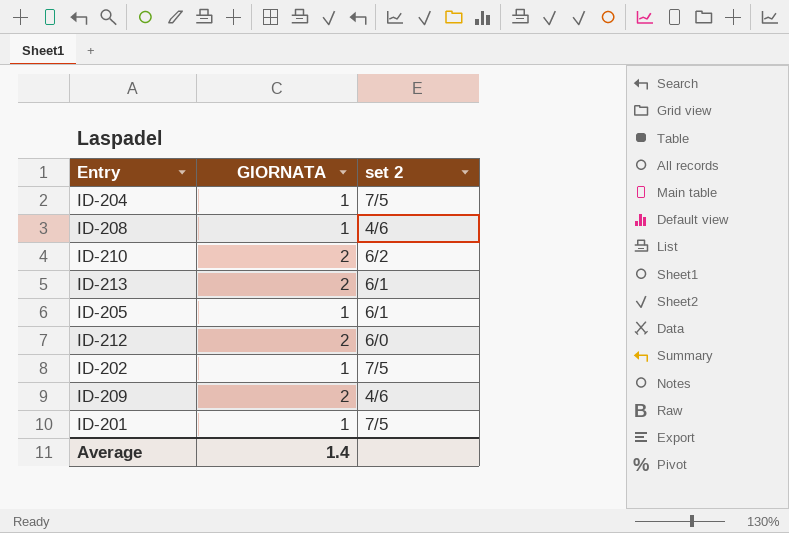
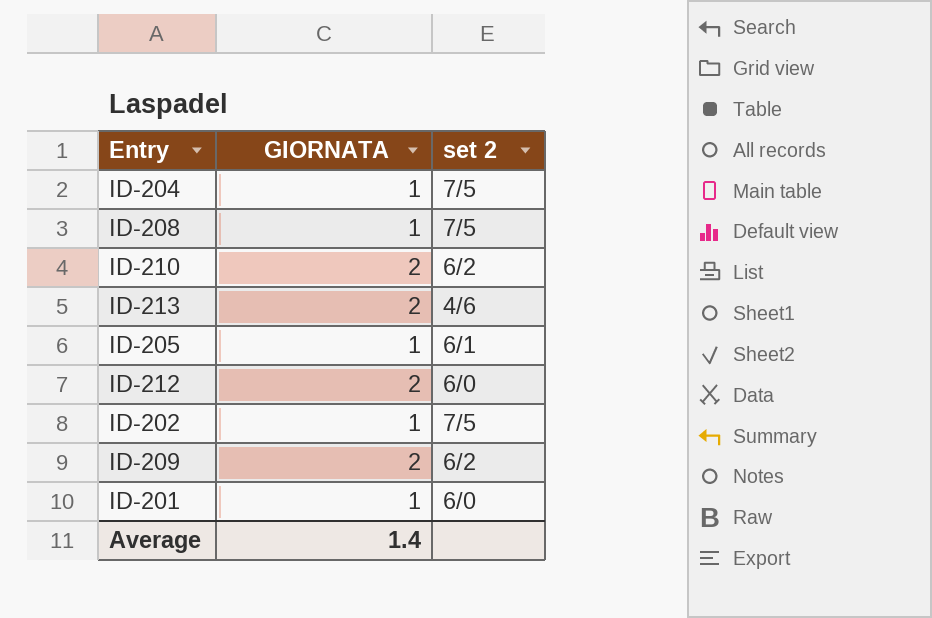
ID-208 | set 2: 4/6 -> 7/5
ID-213 | set 2: 6/1 -> 4/6
ID-209 | set 2: 4/6 -> 6/2
ID-201 | set 2: 7/5 -> 6/0

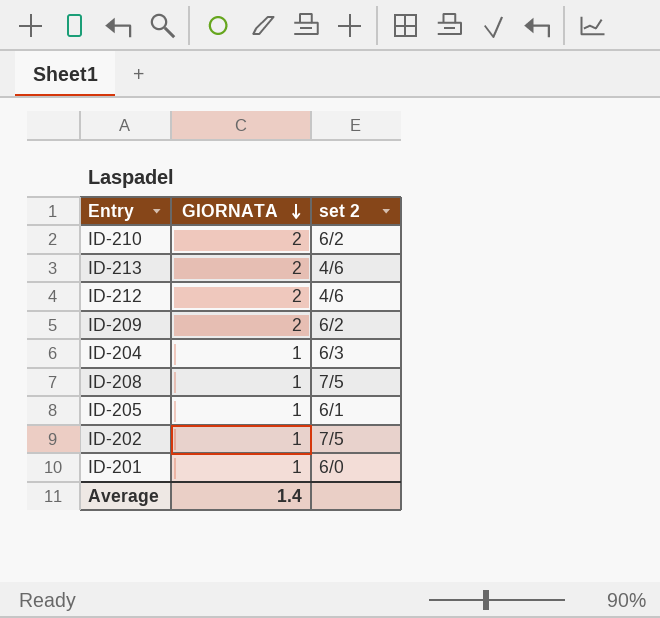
row order: none -> GIORNATA descending
ID-212 | set 2: 6/0 -> 4/6
ID-204 | set 2: 7/5 -> 6/3

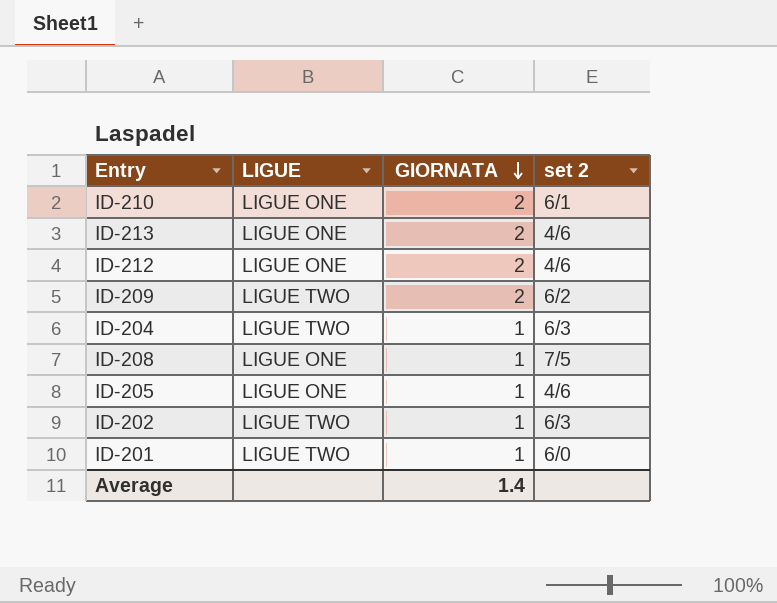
column LIGUE | position: none -> 2
ID-210 | set 2: 6/2 -> 6/1
ID-205 | set 2: 6/1 -> 4/6
ID-202 | set 2: 7/5 -> 6/3

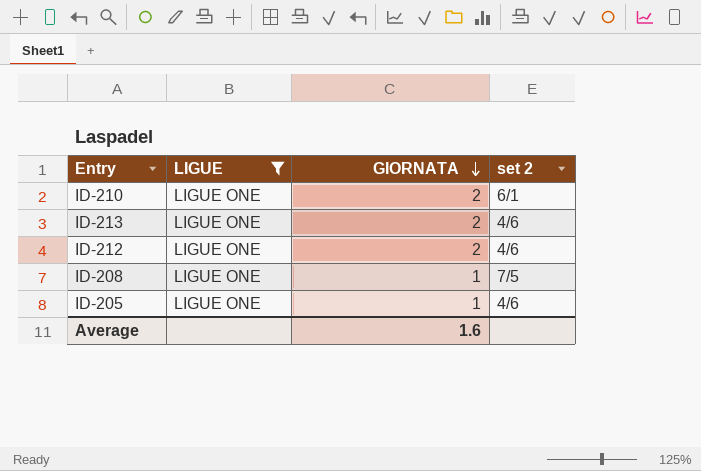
filter: none -> LIGUE = LIGUE ONE
Average | GIORNATA: 1.4 -> 1.6

